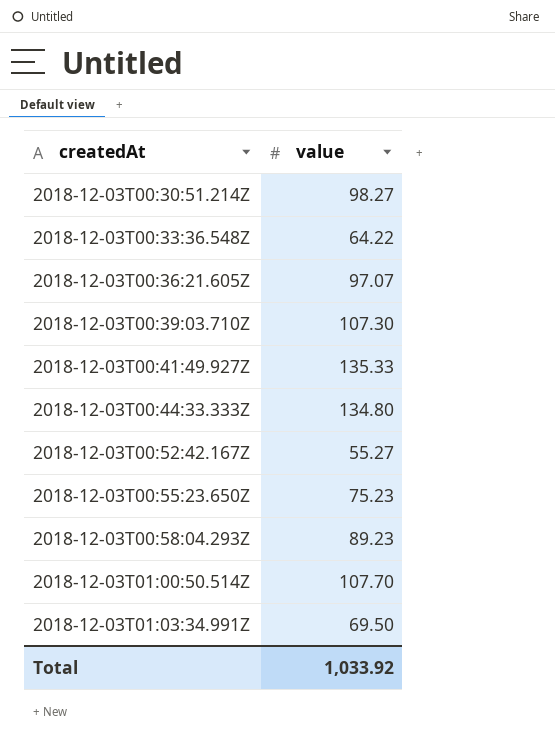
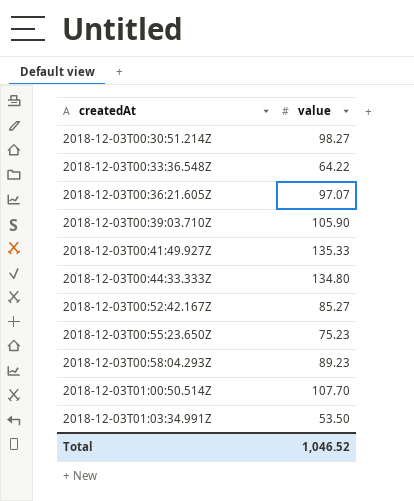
2018-12-03T00:39:03.710Z | value: 107.30 -> 105.90
2018-12-03T00:52:42.167Z | value: 55.27 -> 85.27
2018-12-03T01:03:34.991Z | value: 69.50 -> 53.50
Total | value: 1,033.92 -> 1,046.52

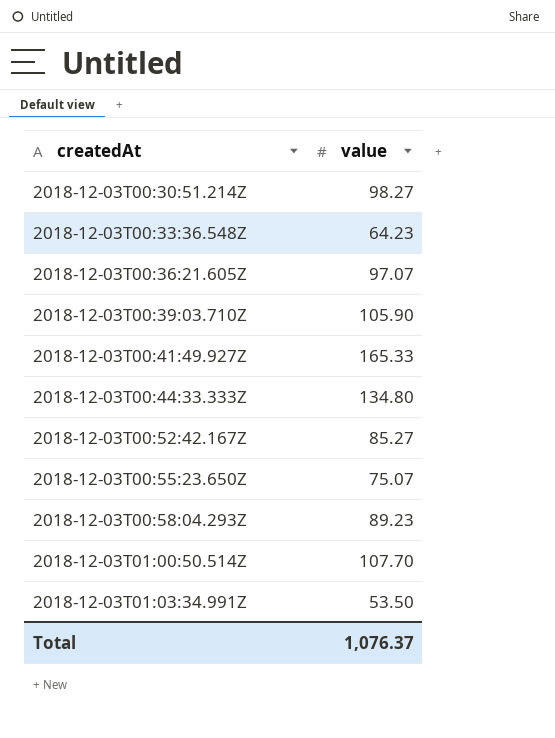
2018-12-03T00:33:36.548Z | value: 64.22 -> 64.23
2018-12-03T00:41:49.927Z | value: 135.33 -> 165.33
2018-12-03T00:55:23.650Z | value: 75.23 -> 75.07
Total | value: 1,046.52 -> 1,076.37

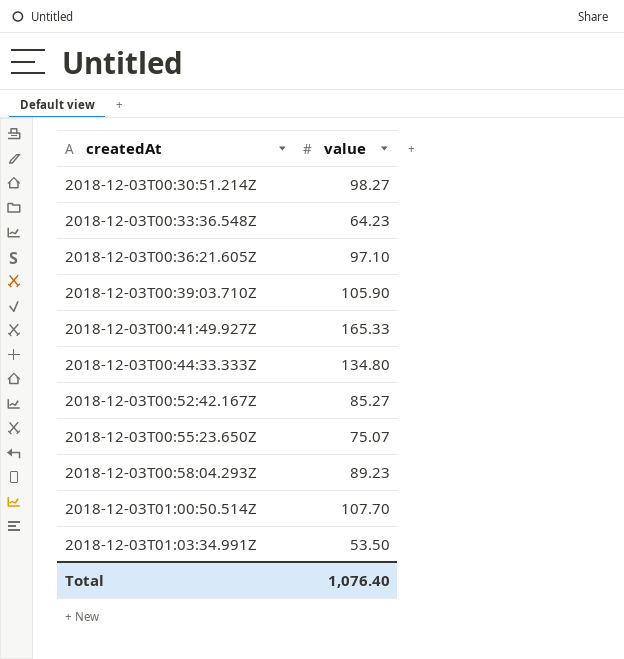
2018-12-03T00:36:21.605Z | value: 97.07 -> 97.10
Total | value: 1,076.37 -> 1,076.40

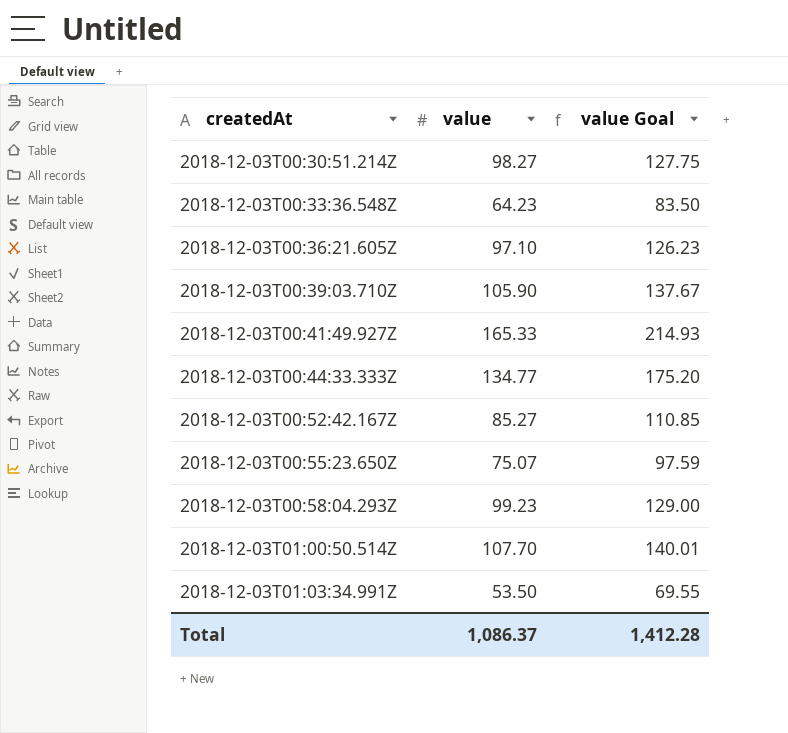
column value Goal | formula: none -> [value] * 1.3
2018-12-03T00:44:33.333Z | value: 134.80 -> 134.77
2018-12-03T00:58:04.293Z | value: 89.23 -> 99.23
Total | value: 1,076.40 -> 1,086.37

